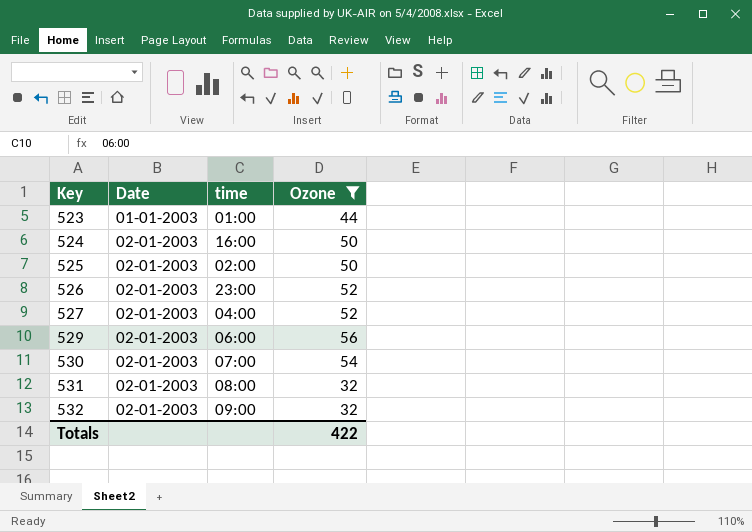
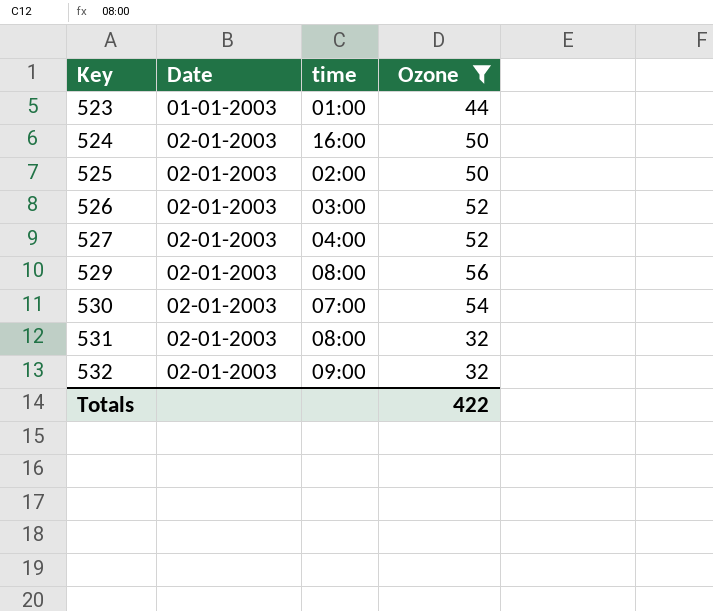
526 | time: 23:00 -> 03:00
529 | time: 06:00 -> 08:00

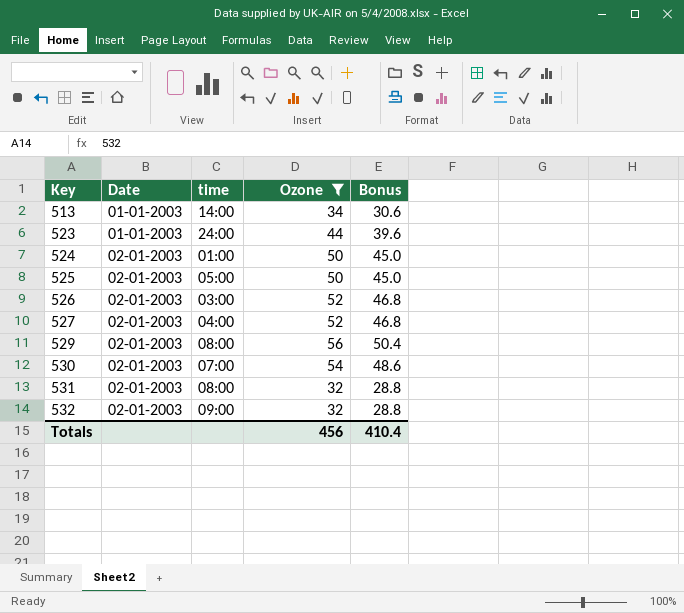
column Bonus | formula: none -> [Ozone] * 0.9
row 513: none -> 01-01-2003 | 14:00 | 34 | 30.6
523 | time: 01:00 -> 24:00
524 | time: 16:00 -> 01:00
525 | time: 02:00 -> 05:00
Totals | Ozone: 422 -> 456

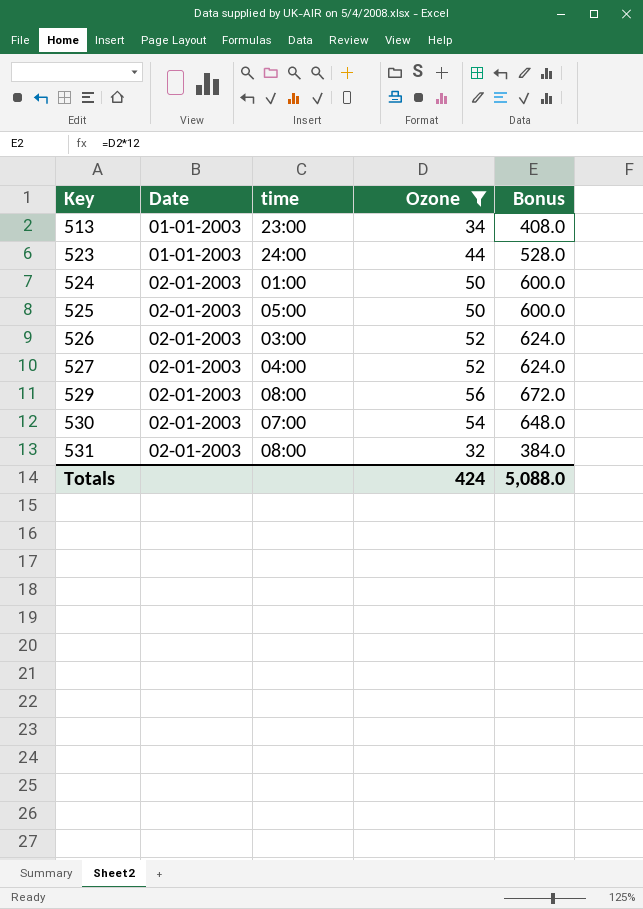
column Bonus | formula: [Ozone] * 0.9 -> [Ozone] * 12
row 532: 02-01-2003 | 09:00 | 32 | 28.8 -> none
513 | time: 14:00 -> 23:00
Totals | Ozone: 456 -> 424
Totals | Bonus: 410.4 -> 5,088.0

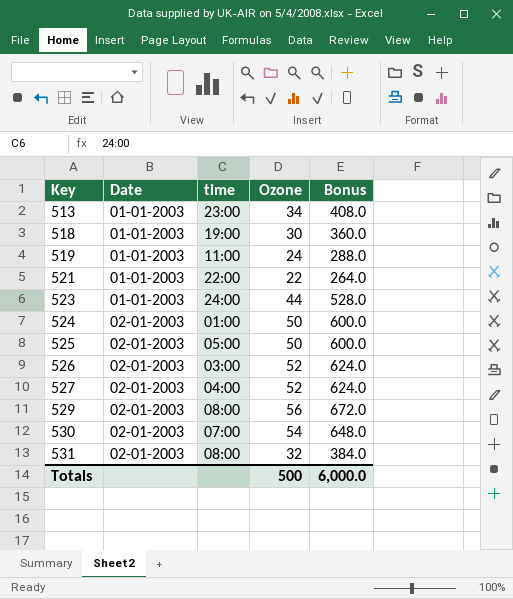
filter: Ozone >= 32 -> none
Totals | Ozone: 424 -> 500
Totals | Bonus: 5,088.0 -> 6,000.0

